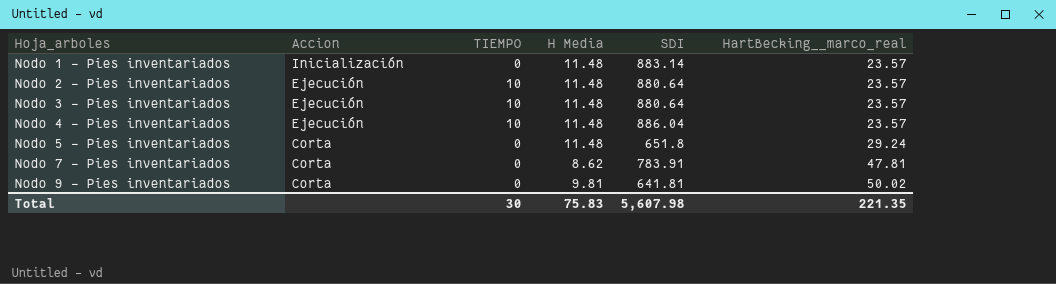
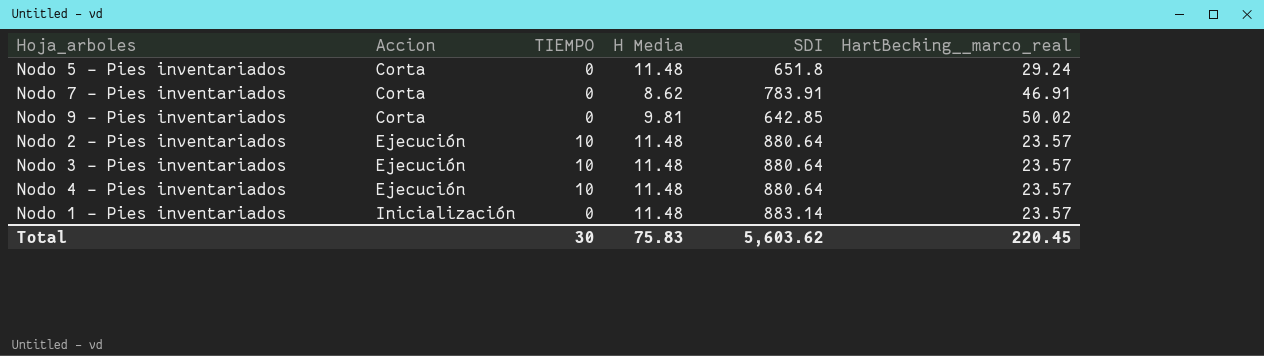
row order: Hoja_arboles ascending -> Accion ascending
Nodo 7 - Pies inventariados | HartBecking__marco_real: 47.81 -> 46.91
Nodo 9 - Pies inventariados | SDI: 641.81 -> 642.85
Nodo 4 - Pies inventariados | SDI: 886.04 -> 880.64
Total | SDI: 5,607.98 -> 5,603.62
Total | HartBecking__marco_real: 221.35 -> 220.45

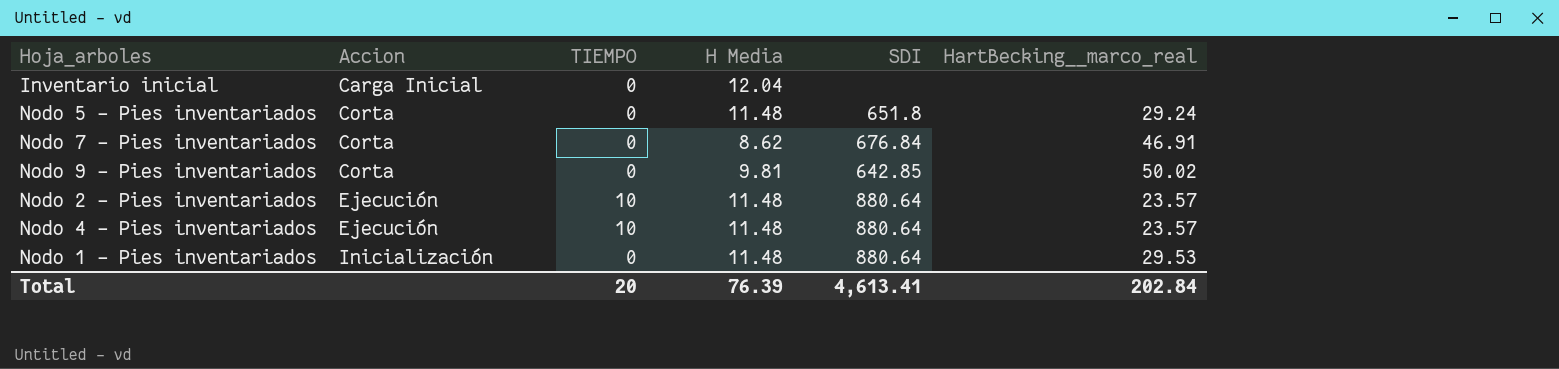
row Nodo 3 - Pies inventariados: Ejecución | 10 | 11.48 | 880.64 | 23.57 -> none
row Inventario inicial: none -> Carga Inicial | 0 | 12.04 | none | none
Nodo 7 - Pies inventariados | SDI: 783.91 -> 676.84
Nodo 1 - Pies inventariados | SDI: 883.14 -> 880.64
Nodo 1 - Pies inventariados | HartBecking__marco_real: 23.57 -> 29.53
Total | TIEMPO: 30 -> 20
Total | H Media: 75.83 -> 76.39
Total | SDI: 5,603.62 -> 4,613.41
Total | HartBecking__marco_real: 220.45 -> 202.84

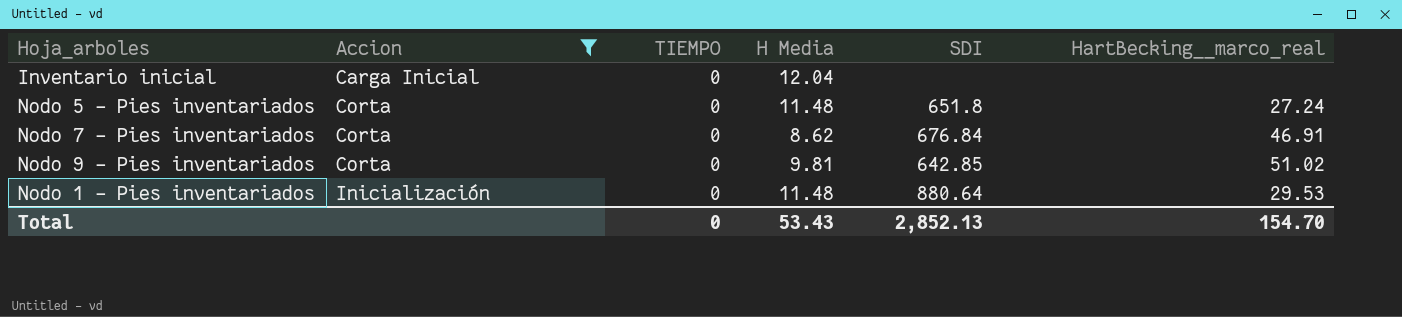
filter: none -> Accion != Ejecución
Nodo 5 - Pies inventariados | HartBecking__marco_real: 29.24 -> 27.24
Nodo 9 - Pies inventariados | HartBecking__marco_real: 50.02 -> 51.02
Total | TIEMPO: 20 -> 0
Total | H Media: 76.39 -> 53.43
Total | SDI: 4,613.41 -> 2,852.13
Total | HartBecking__marco_real: 202.84 -> 154.70

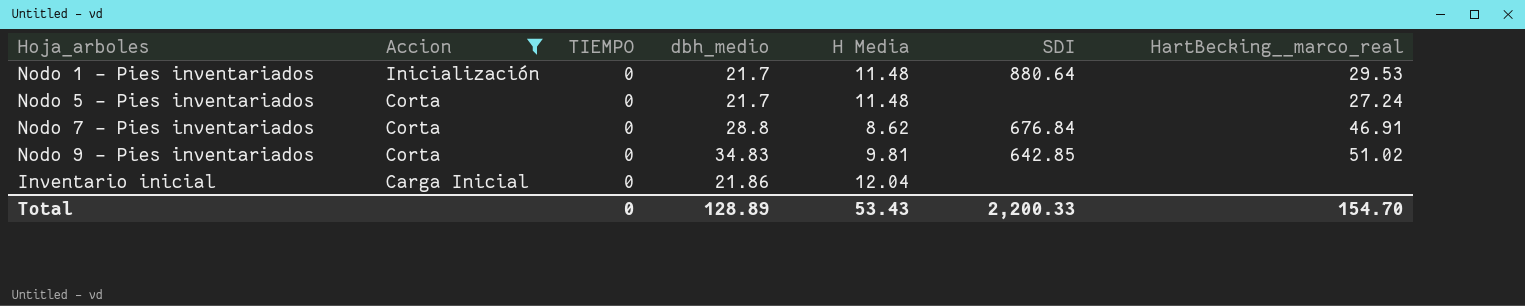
row order: Accion ascending -> Accion descending
column dbh_medio | position: none -> 4
Nodo 5 - Pies inventariados | SDI: 651.8 -> none
Total | SDI: 2,852.13 -> 2,200.33

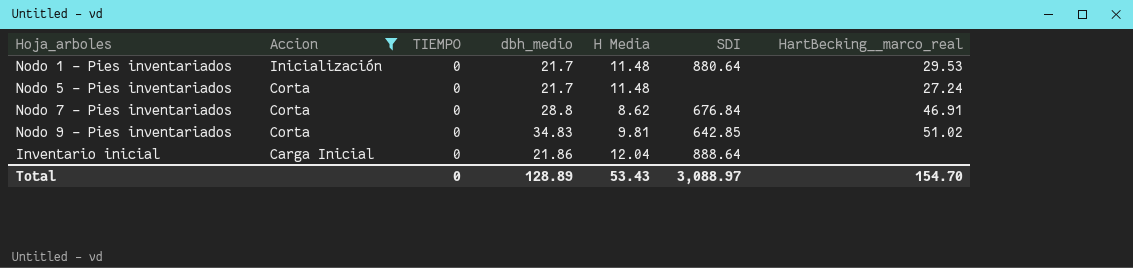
Inventario inicial | SDI: none -> 888.64
Total | SDI: 2,200.33 -> 3,088.97

